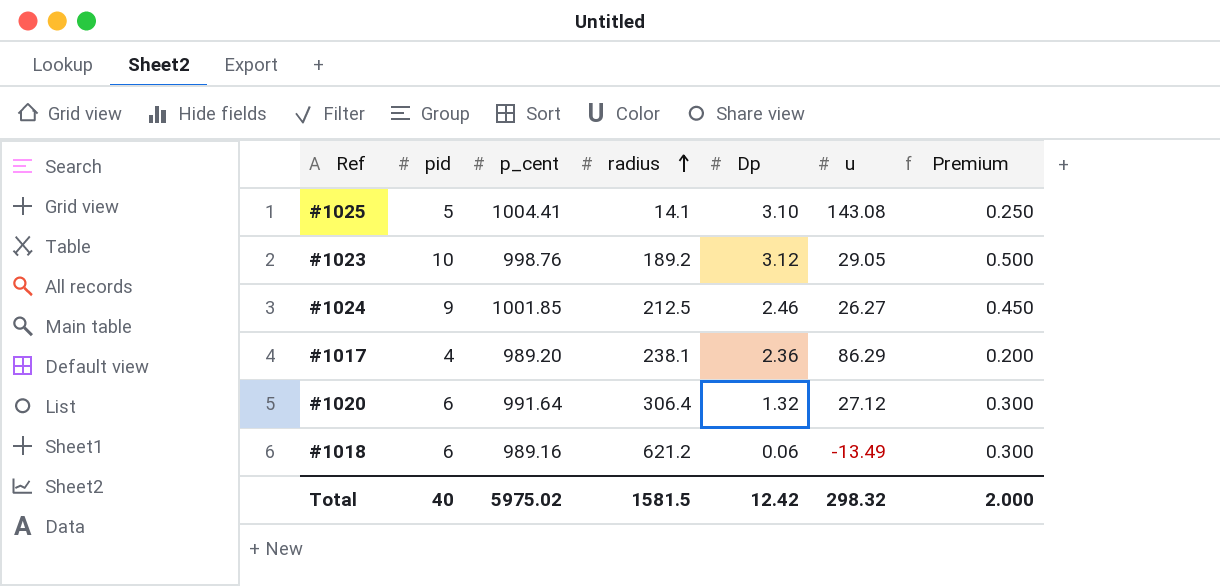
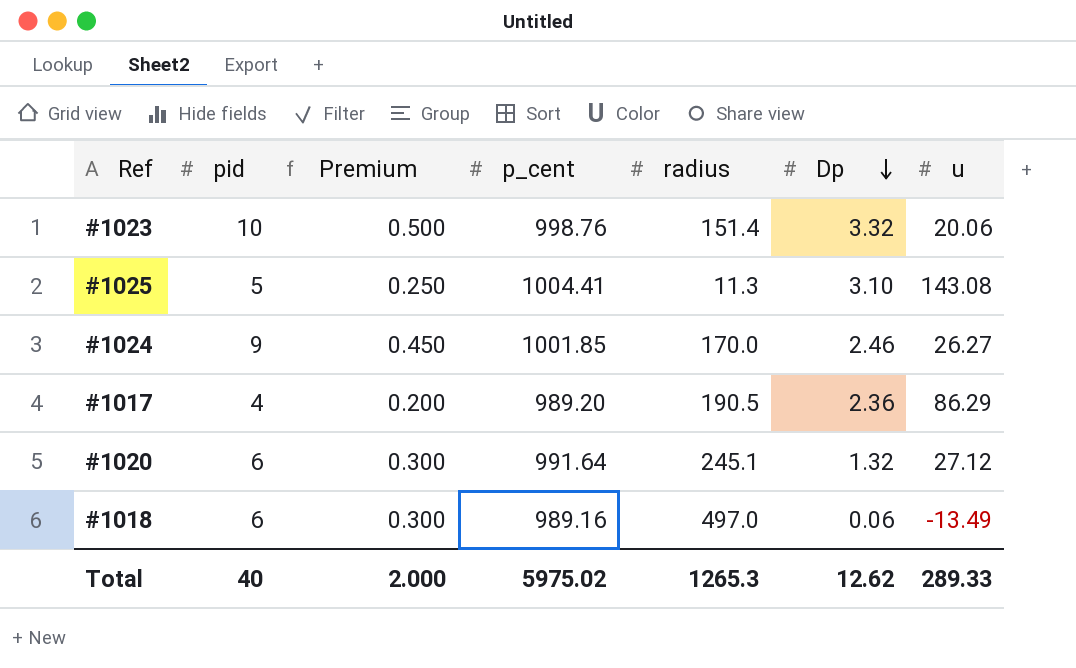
row order: radius ascending -> Dp descending
column Premium | position: 7 -> 3
#1023 | radius: 189.2 -> 151.4
#1023 | Dp: 3.12 -> 3.32
#1023 | u: 29.05 -> 20.06
#1025 | radius: 14.1 -> 11.3
#1024 | radius: 212.5 -> 170.0
#1017 | radius: 238.1 -> 190.5
#1020 | radius: 306.4 -> 245.1
#1018 | radius: 621.2 -> 497.0
Total | radius: 1581.5 -> 1265.3
Total | Dp: 12.42 -> 12.62
Total | u: 298.32 -> 289.33

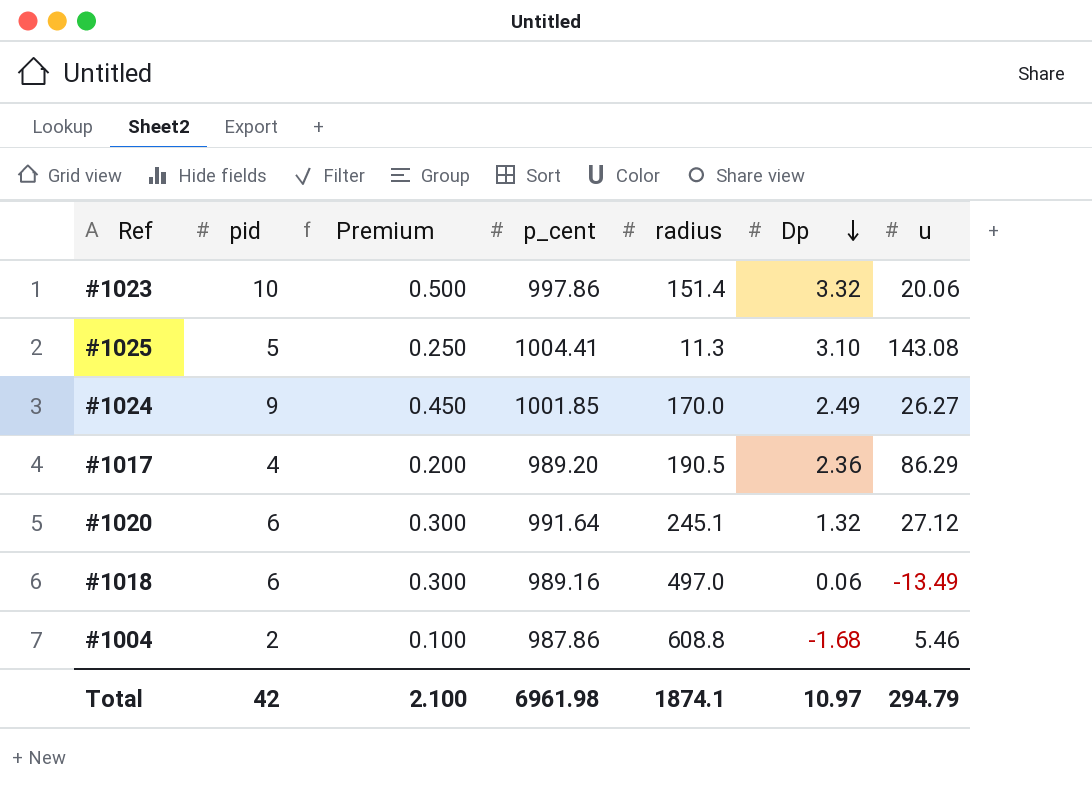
#1023 | p_cent: 998.76 -> 997.86
#1024 | Dp: 2.46 -> 2.49
row #1004: none -> 2 | 0.100 | 987.86 | 608.8 | -1.68 | 5.46
Total | pid: 40 -> 42
Total | Premium: 2.000 -> 2.100
Total | p_cent: 5975.02 -> 6961.98
Total | radius: 1265.3 -> 1874.1
Total | Dp: 12.62 -> 10.97
Total | u: 289.33 -> 294.79

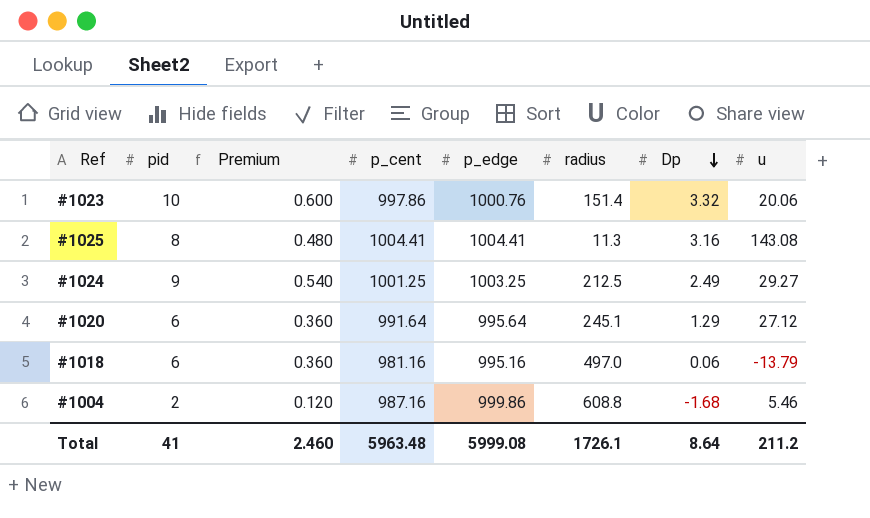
column Premium | formula: [pid] * 0.05 -> [pid] * 0.06
column p_edge | position: none -> 5
row #1017: 4 | 0.200 | 989.20 | 190.5 | 2.36 | 86.29 -> none
#1025 | pid: 5 -> 8
#1025 | Dp: 3.10 -> 3.16
#1024 | p_cent: 1001.85 -> 1001.25
#1024 | radius: 170.0 -> 212.5
#1024 | u: 26.27 -> 29.27
#1020 | Dp: 1.32 -> 1.29
#1018 | p_cent: 989.16 -> 981.16
#1018 | u: -13.49 -> -13.79
#1004 | p_cent: 987.86 -> 987.16
Total | pid: 42 -> 41
Total | Premium: 2.100 -> 2.460
Total | p_cent: 6961.98 -> 5963.48
Total | radius: 1874.1 -> 1726.1
Total | Dp: 10.97 -> 8.64
Total | u: 294.79 -> 211.2

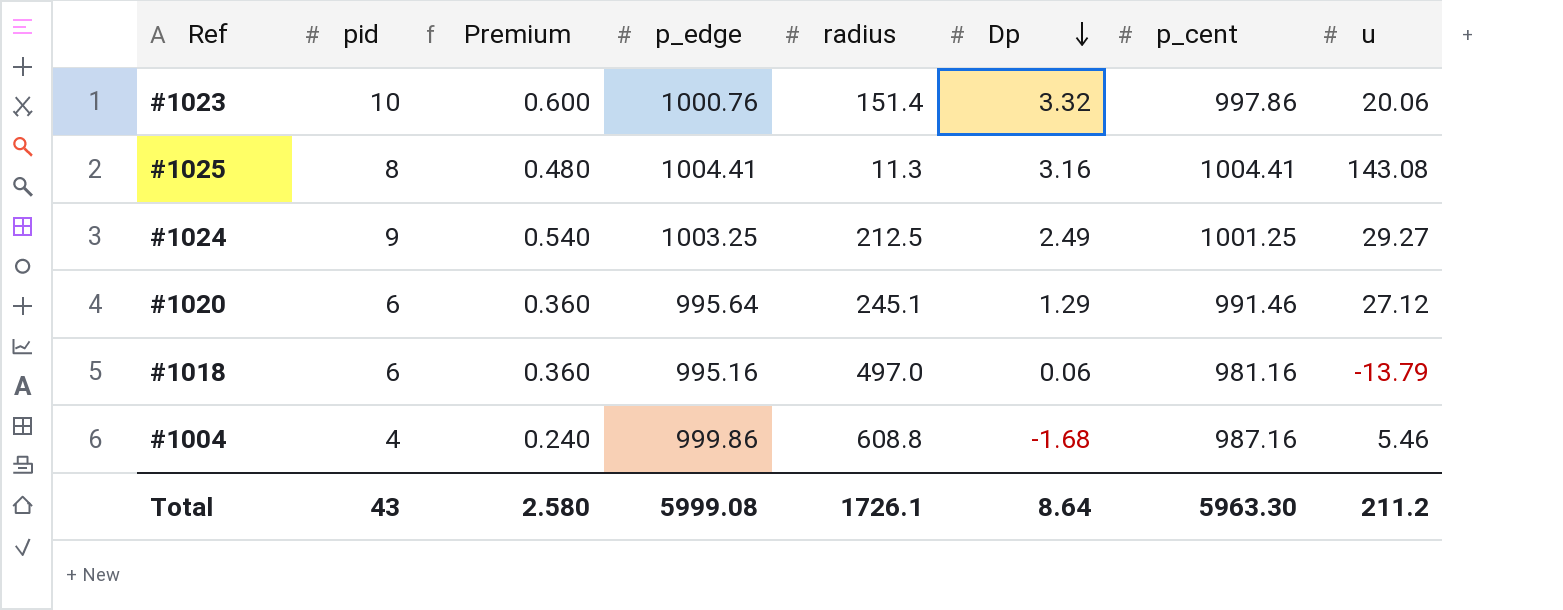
column p_cent | position: 4 -> 7
#1020 | p_cent: 991.64 -> 991.46
#1004 | pid: 2 -> 4
#1004 | Premium: 0.120 -> 0.240
Total | pid: 41 -> 43
Total | Premium: 2.460 -> 2.580
Total | p_cent: 5963.48 -> 5963.30

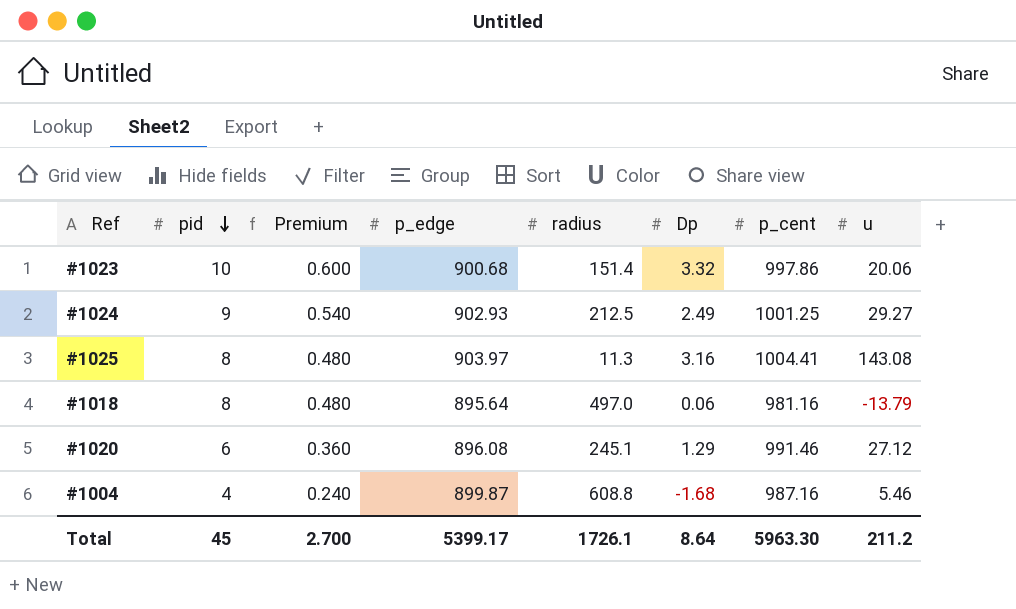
row order: Dp descending -> pid descending
#1023 | p_edge: 1000.76 -> 900.68
#1024 | p_edge: 1003.25 -> 902.93
#1025 | p_edge: 1004.41 -> 903.97
#1018 | pid: 6 -> 8
#1018 | Premium: 0.360 -> 0.480
#1018 | p_edge: 995.16 -> 895.64
#1020 | p_edge: 995.64 -> 896.08
#1004 | p_edge: 999.86 -> 899.87
Total | pid: 43 -> 45
Total | Premium: 2.580 -> 2.700
Total | p_edge: 5999.08 -> 5399.17

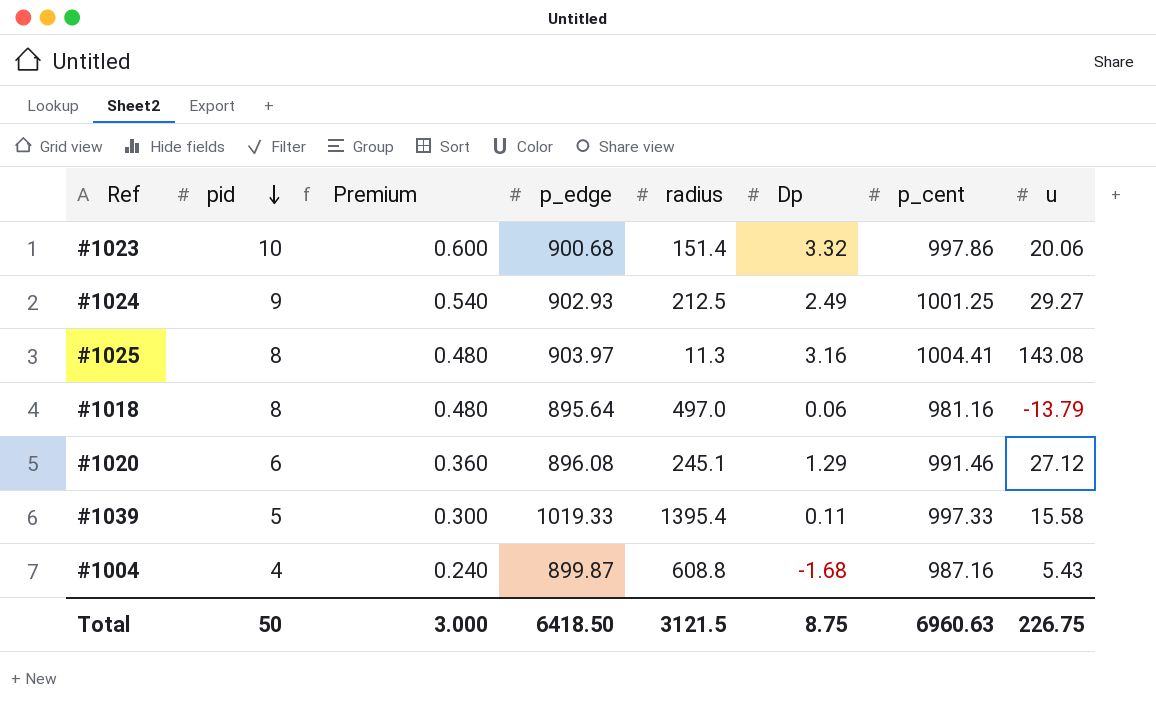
row #1039: none -> 5 | 0.300 | 1019.33 | 1395.4 | 0.11 | 997.33 | 15.58
#1004 | u: 5.46 -> 5.43
Total | pid: 45 -> 50
Total | Premium: 2.700 -> 3.000
Total | p_edge: 5399.17 -> 6418.50
Total | radius: 1726.1 -> 3121.5
Total | Dp: 8.64 -> 8.75
Total | p_cent: 5963.30 -> 6960.63
Total | u: 211.2 -> 226.75

